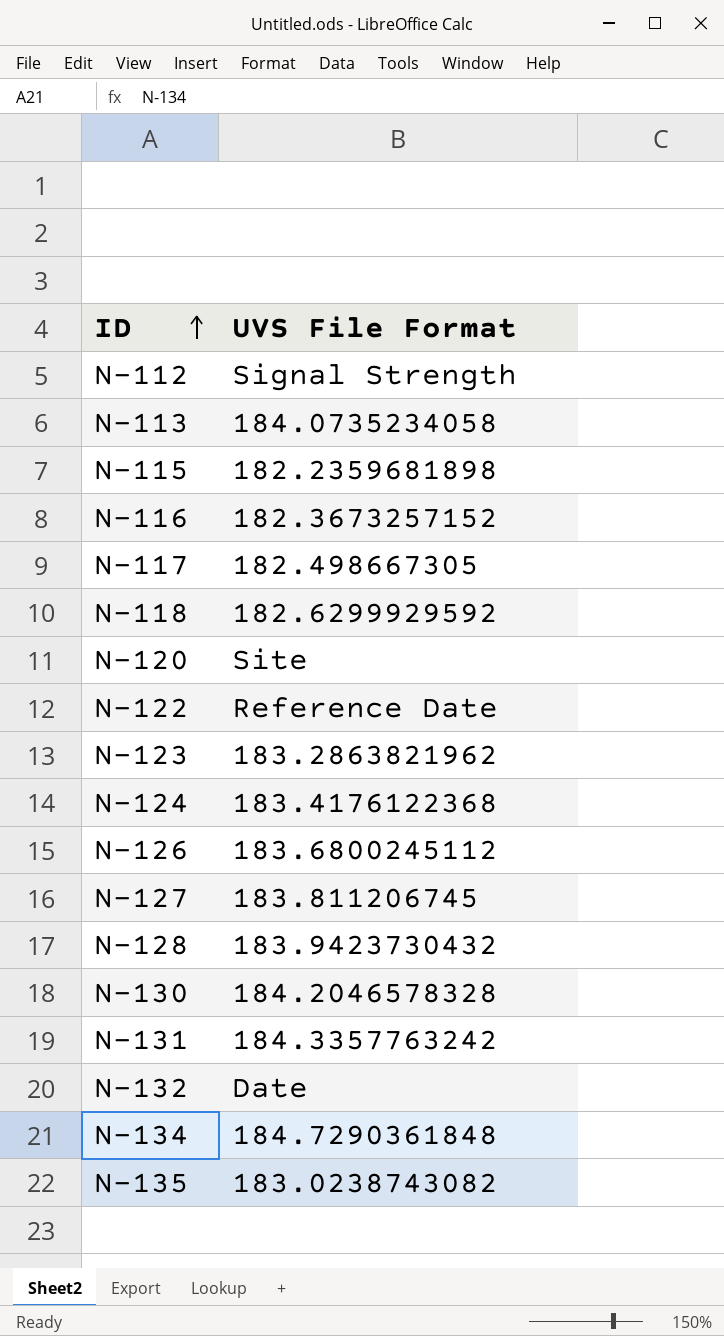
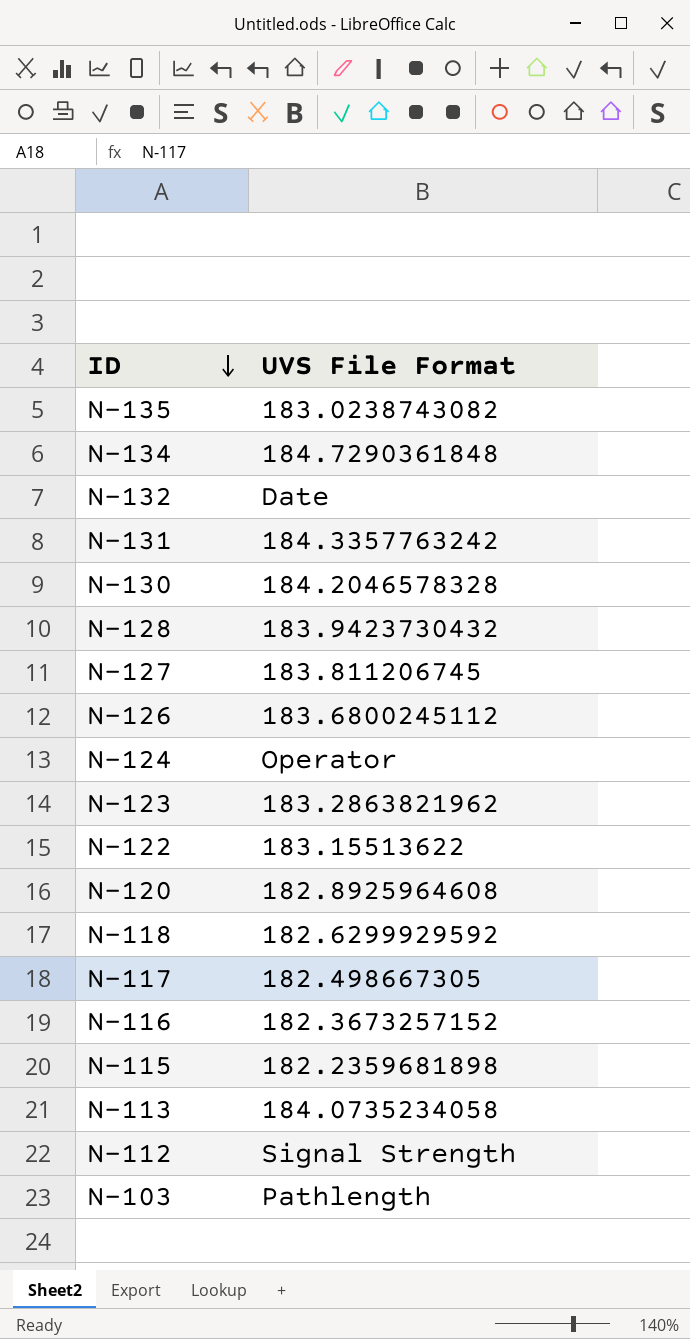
row order: ID ascending -> ID descending
N-124 | UVS File Format: 183.4176122368 -> Operator
N-122 | UVS File Format: Reference Date -> 183.15513622
N-120 | UVS File Format: Site -> 182.8925964608
row N-103: none -> Pathlength

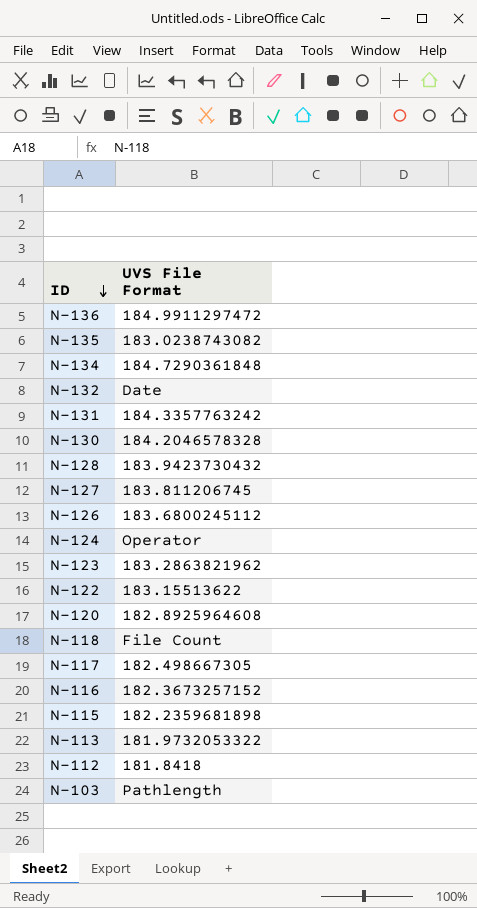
row N-136: none -> 184.9911297472
N-118 | UVS File Format: 182.6299929592 -> File Count
N-113 | UVS File Format: 184.0735234058 -> 181.9732053322
N-112 | UVS File Format: Signal Strength -> 181.8418

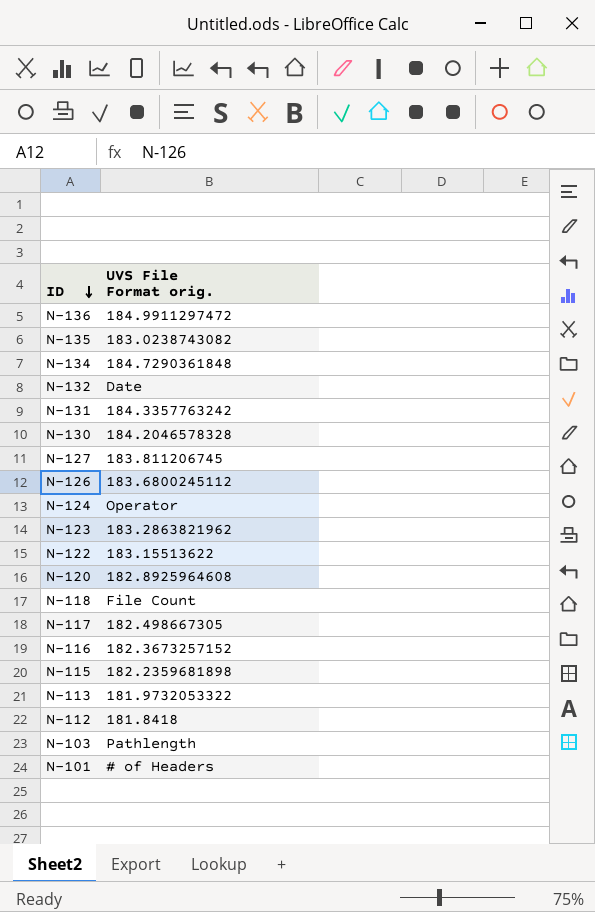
column name: UVS File Format -> UVS File Format orig.
row N-128: 183.9423730432 -> none
row N-101: none -> # of Headers

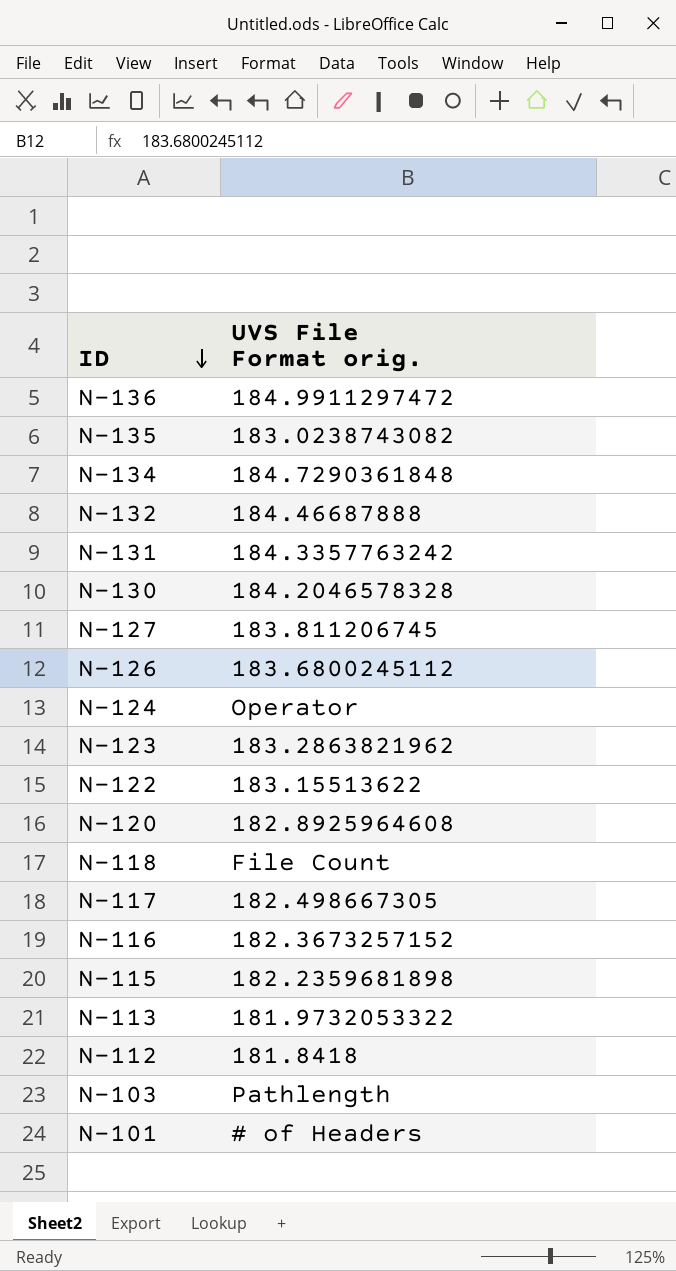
N-132 | UVS File Format orig.: Date -> 184.46687888

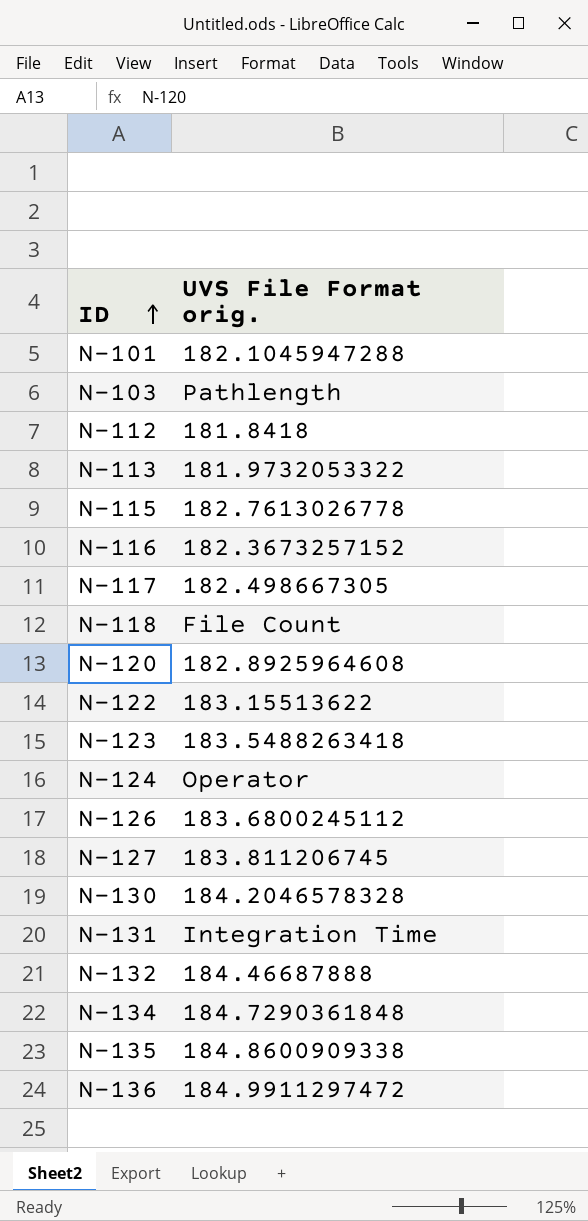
row order: ID descending -> ID ascending
N-101 | UVS File Format orig.: # of Headers -> 182.1045947288
N-115 | UVS File Format orig.: 182.2359681898 -> 182.7613026778
N-123 | UVS File Format orig.: 183.2863821962 -> 183.5488263418
N-131 | UVS File Format orig.: 184.3357763242 -> Integration Time
N-135 | UVS File Format orig.: 183.0238743082 -> 184.8600909338

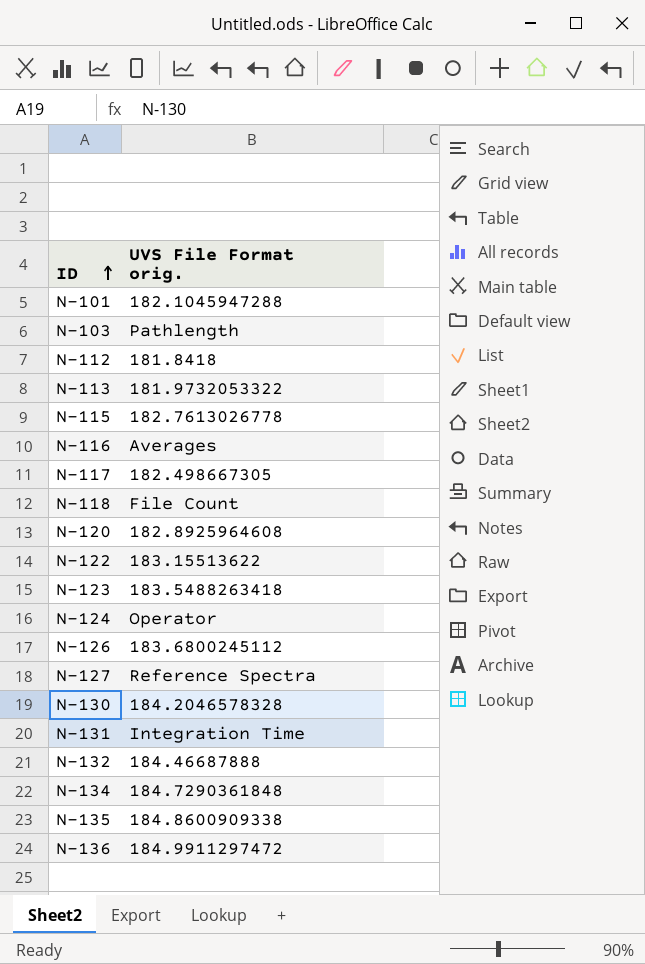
N-116 | UVS File Format orig.: 182.3673257152 -> Averages
N-127 | UVS File Format orig.: 183.811206745 -> Reference Spectra

